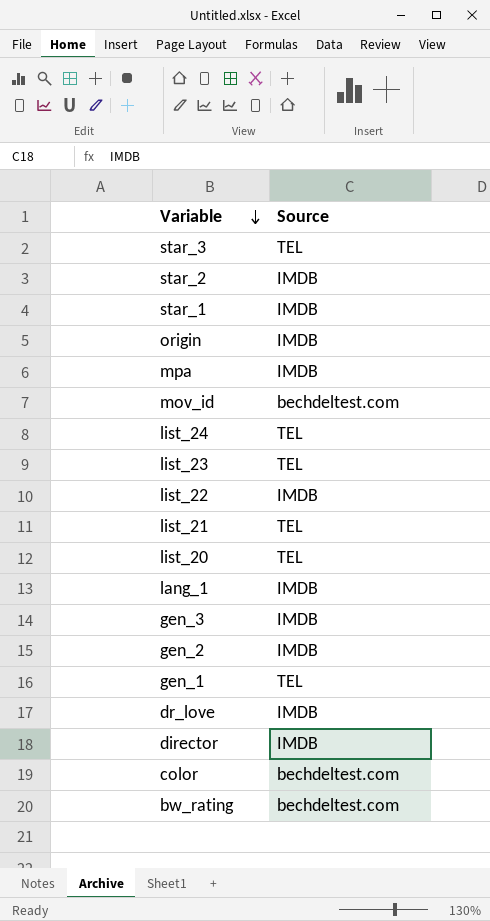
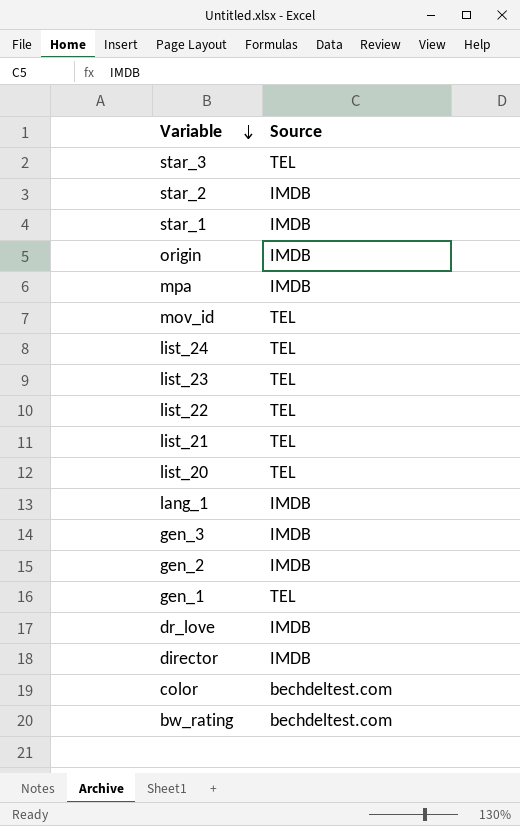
mov_id | Source: bechdeltest.com -> TEL
list_22 | Source: IMDB -> TEL

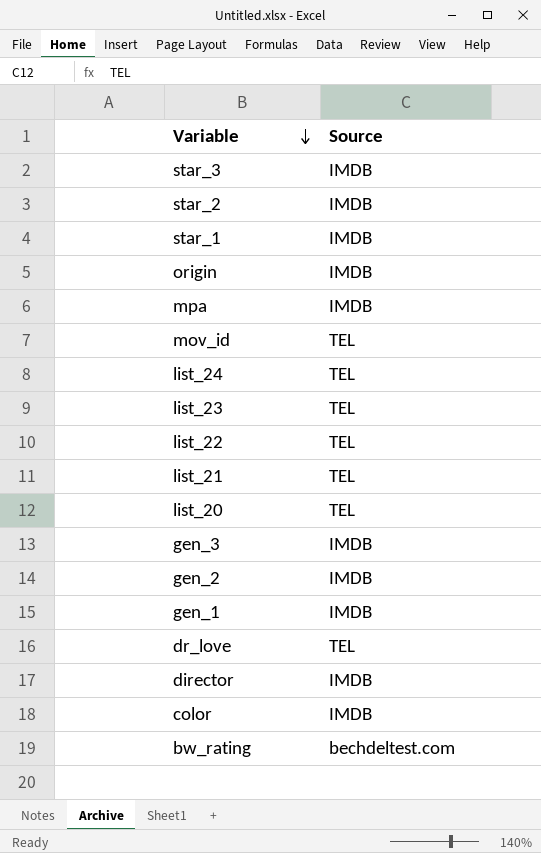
row lang_1: IMDB -> none
star_3 | Source: TEL -> IMDB
gen_1 | Source: TEL -> IMDB
dr_love | Source: IMDB -> TEL
color | Source: bechdeltest.com -> IMDB

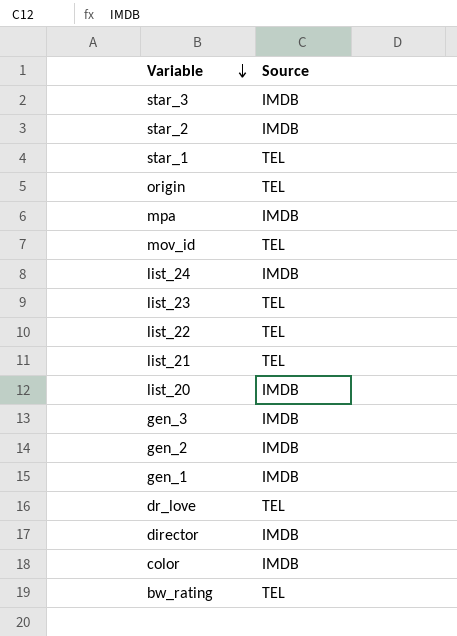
star_1 | Source: IMDB -> TEL
origin | Source: IMDB -> TEL
list_24 | Source: TEL -> IMDB
list_20 | Source: TEL -> IMDB
bw_rating | Source: bechdeltest.com -> TEL

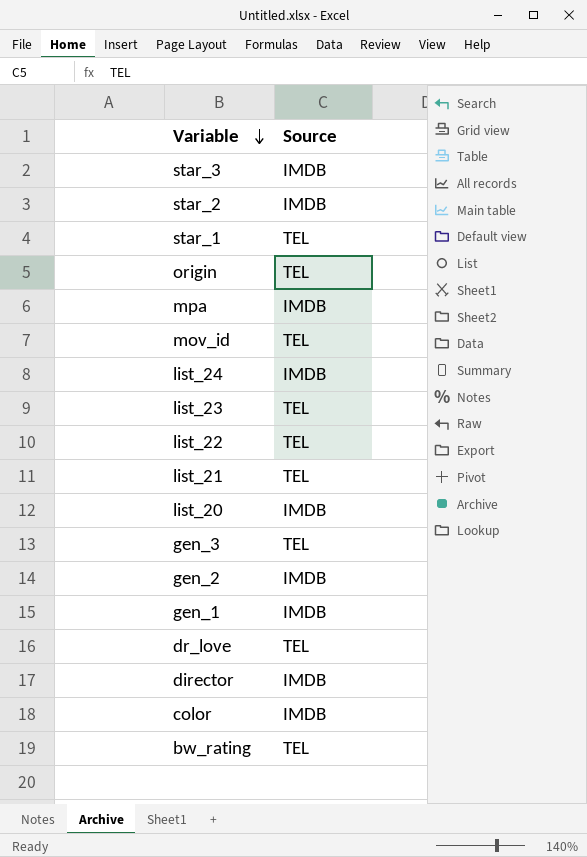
gen_3 | Source: IMDB -> TEL

